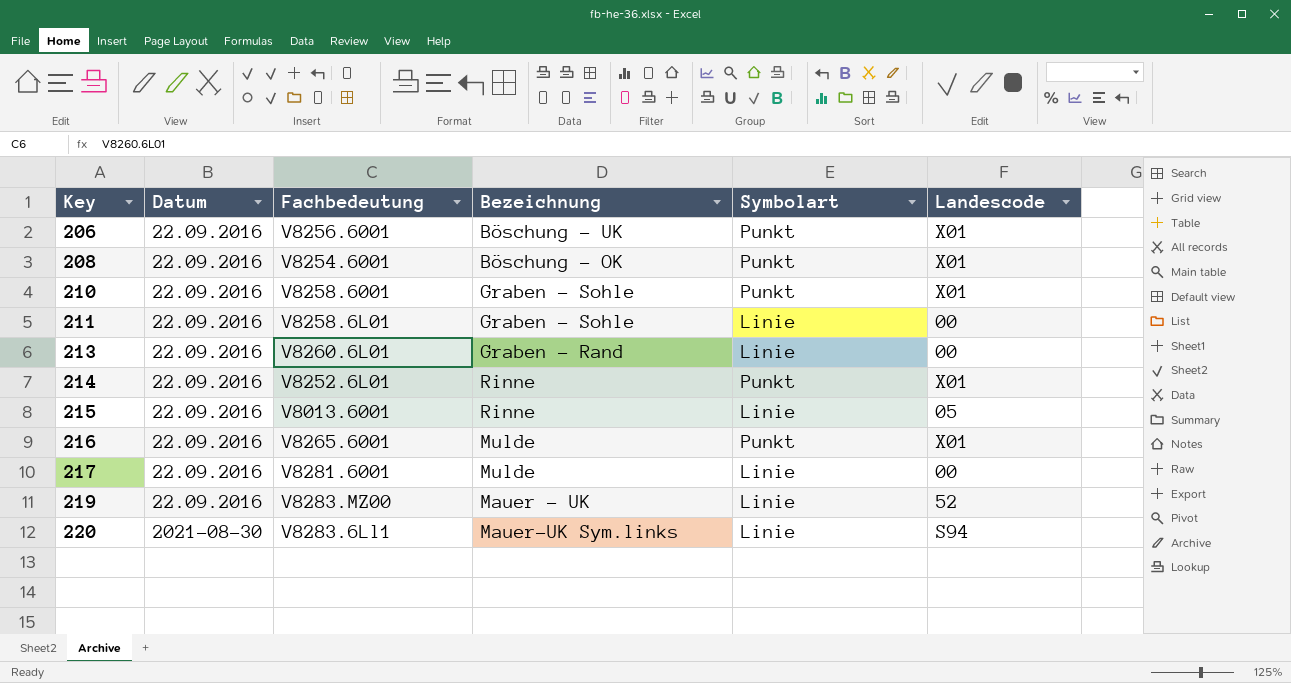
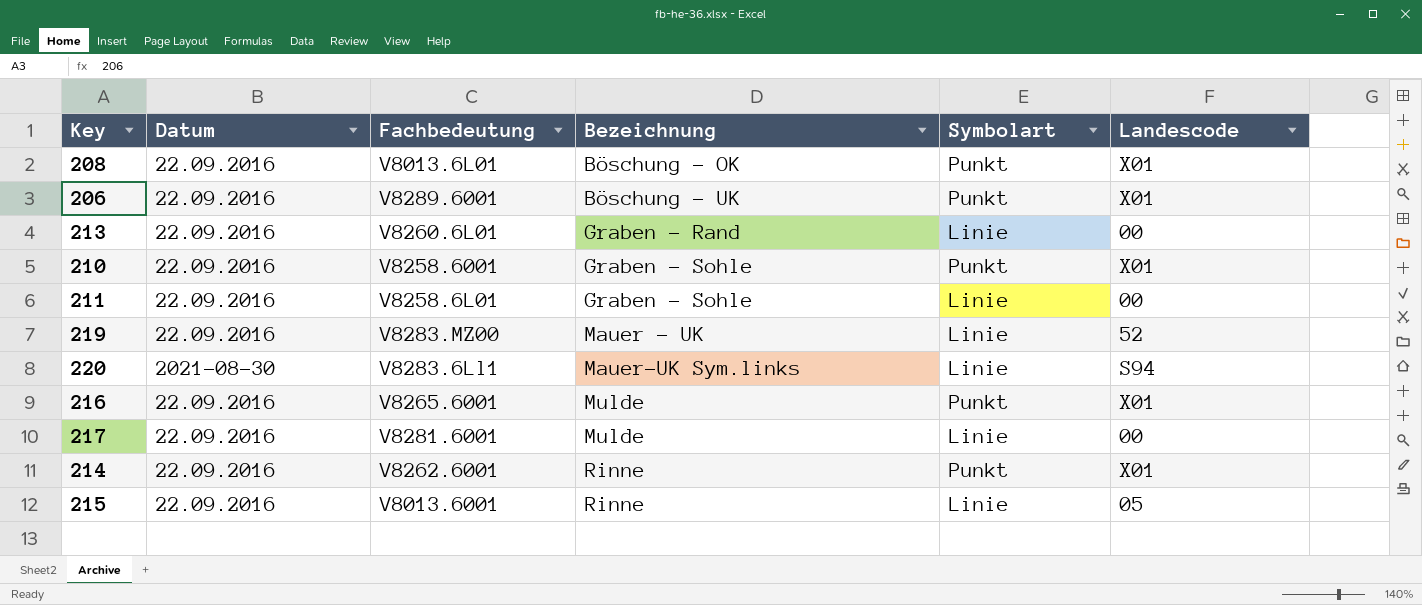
row order: Key ascending -> Bezeichnung ascending
208 | Fachbedeutung: V8254.6001 -> V8013.6L01
206 | Fachbedeutung: V8256.6001 -> V8289.6001
214 | Fachbedeutung: V8252.6L01 -> V8262.6001

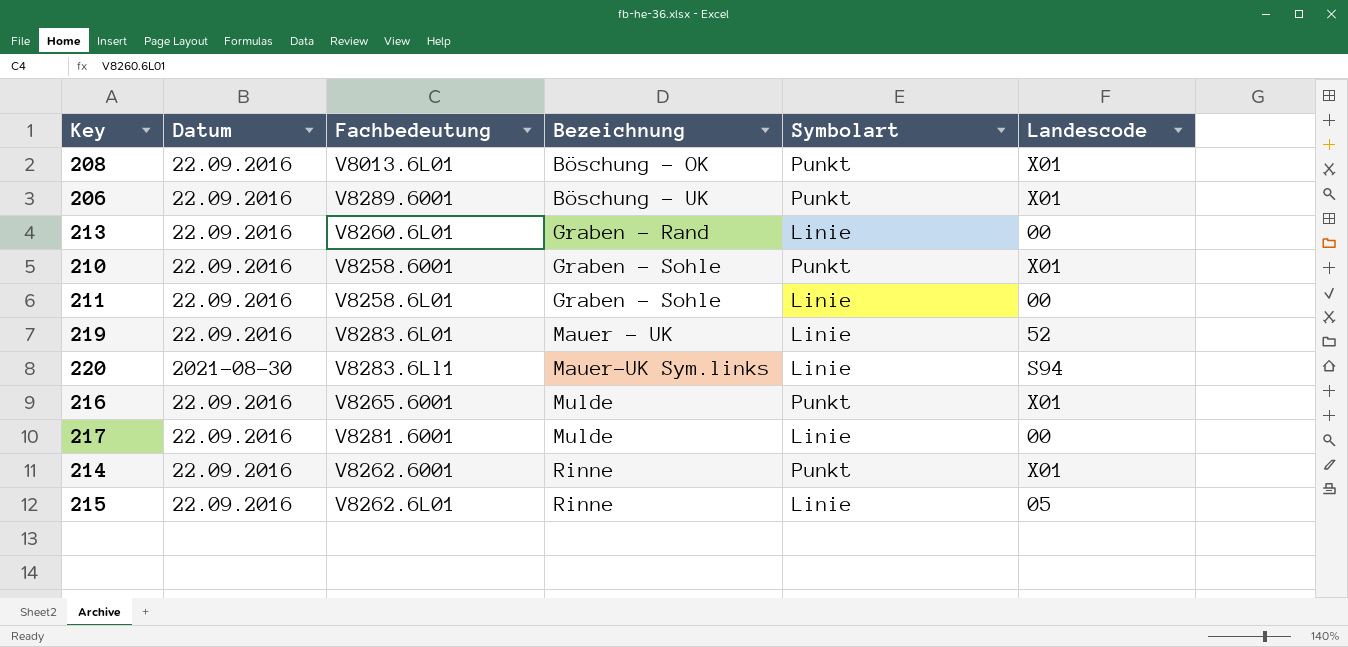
219 | Fachbedeutung: V8283.MZ00 -> V8283.6L01
215 | Fachbedeutung: V8013.6001 -> V8262.6L01

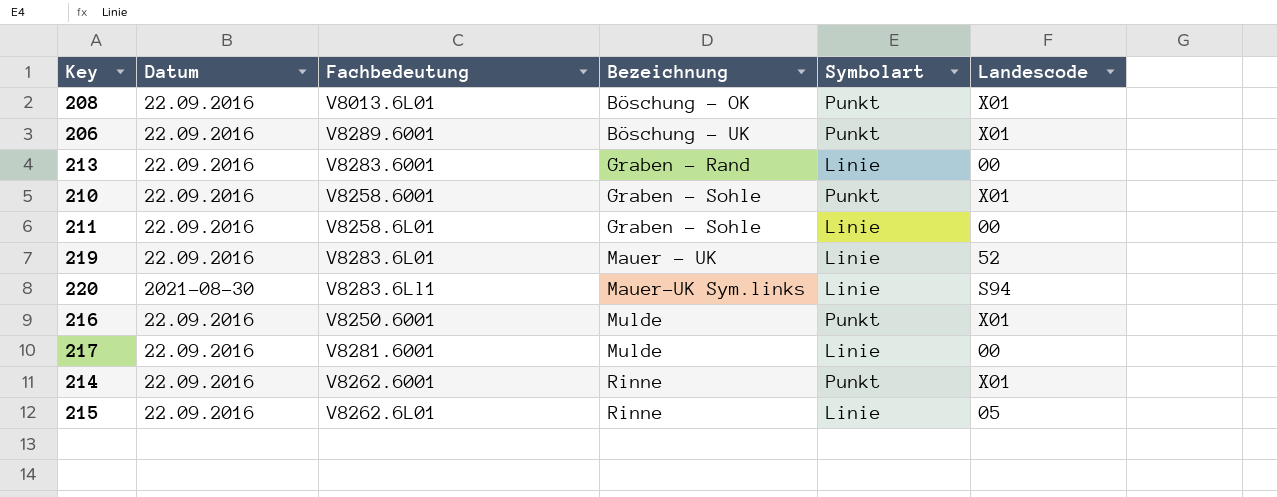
213 | Fachbedeutung: V8260.6L01 -> V8283.6001
216 | Fachbedeutung: V8265.6001 -> V8250.6001

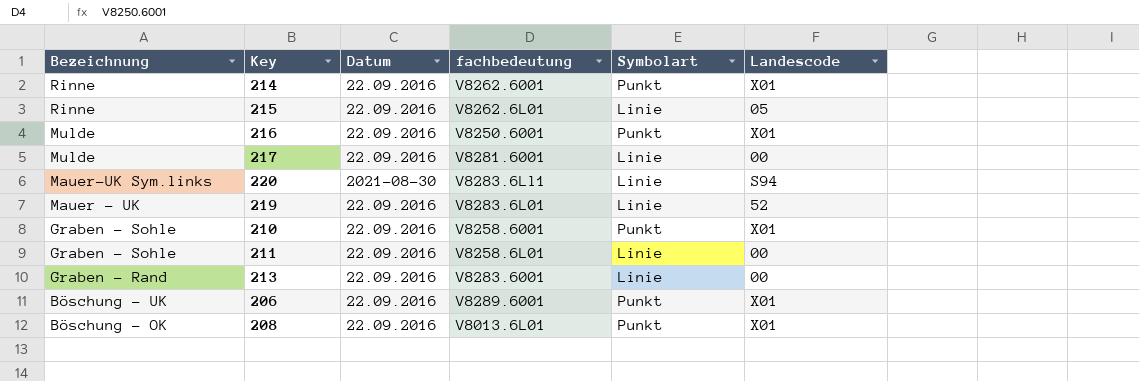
row order: Bezeichnung ascending -> Bezeichnung descending
column Bezeichnung | position: 4 -> 1
column name: Fachbedeutung -> fachbedeutung

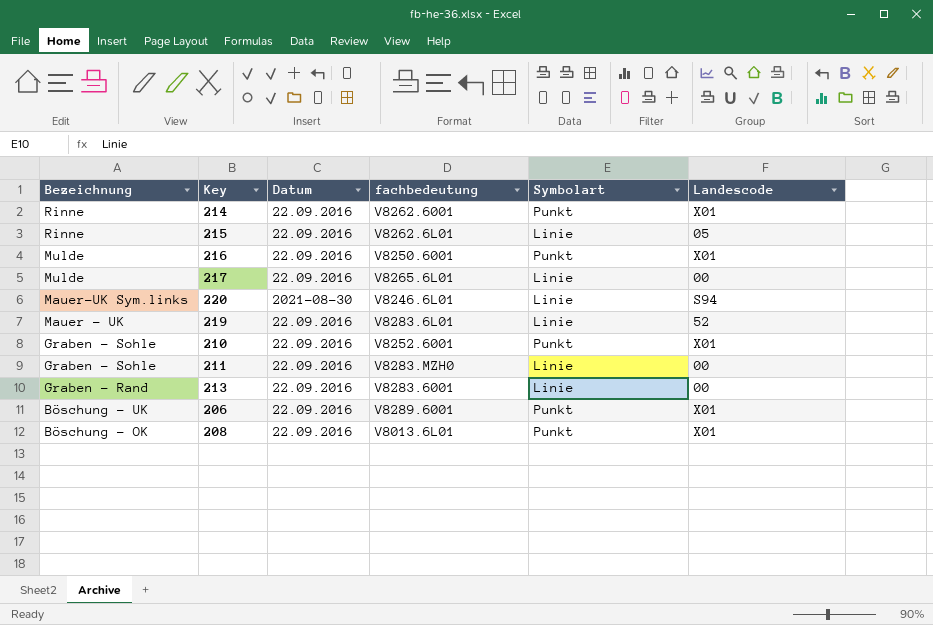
217 | fachbedeutung: V8281.6001 -> V8265.6L01
220 | fachbedeutung: V8283.6Ll1 -> V8246.6L01
210 | fachbedeutung: V8258.6001 -> V8252.6001
211 | fachbedeutung: V8258.6L01 -> V8283.MZH0

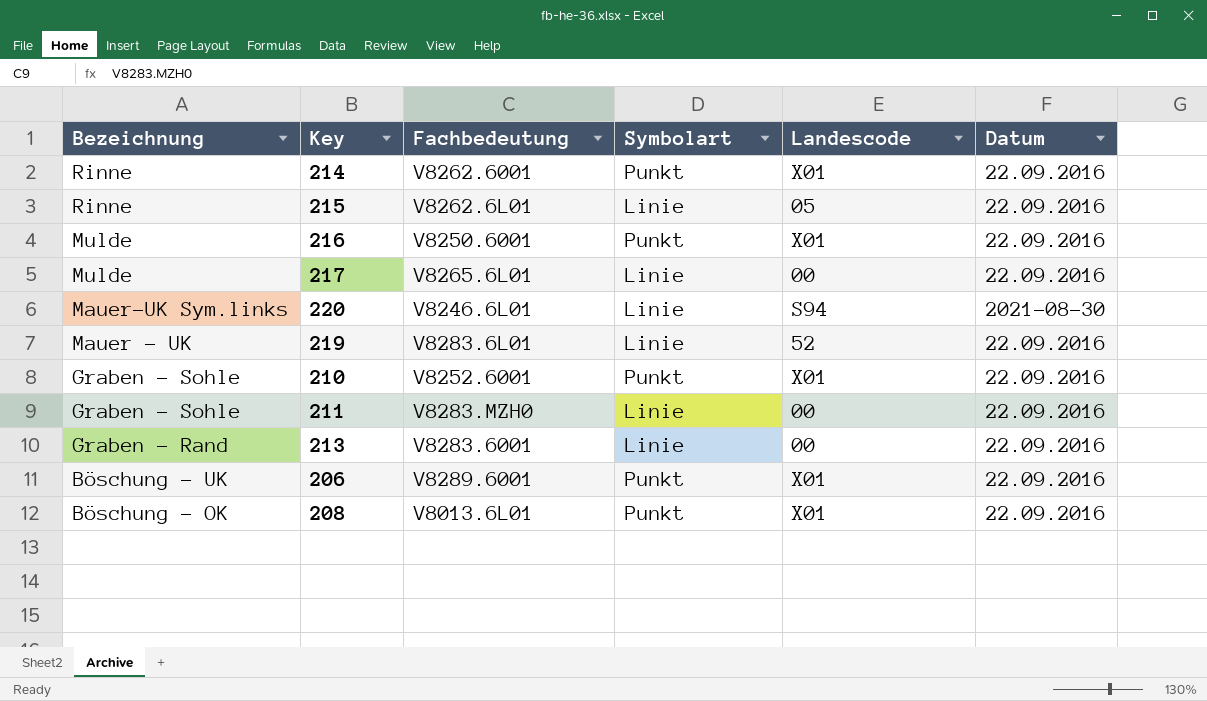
column name: fachbedeutung -> Fachbedeutung
column Datum | position: 3 -> 6

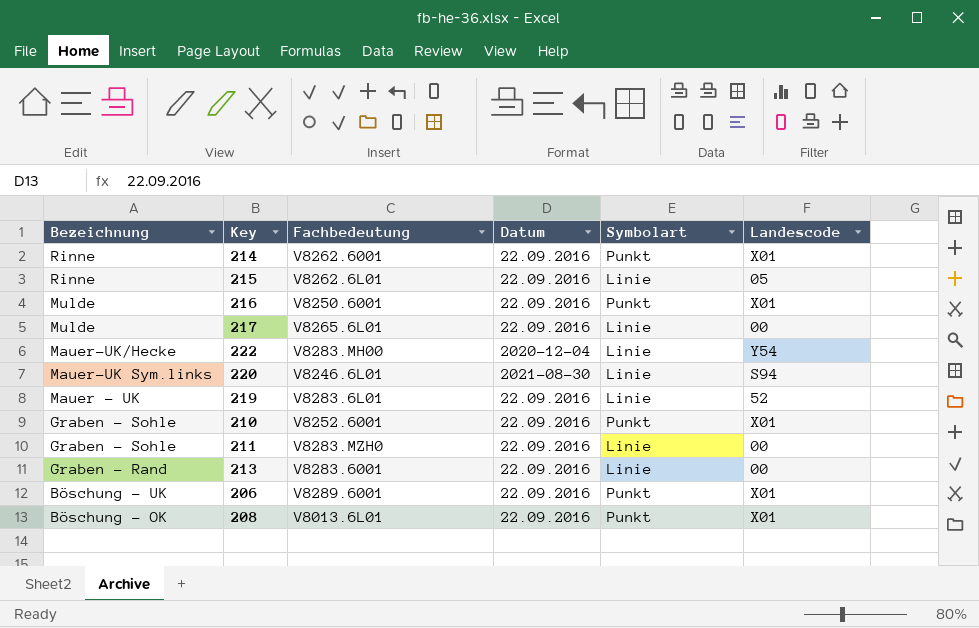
column Datum | position: 6 -> 4
row 222: none -> Mauer-UK/Hecke | V8283.MH00 | 2020-12-04 | Linie | Y54

